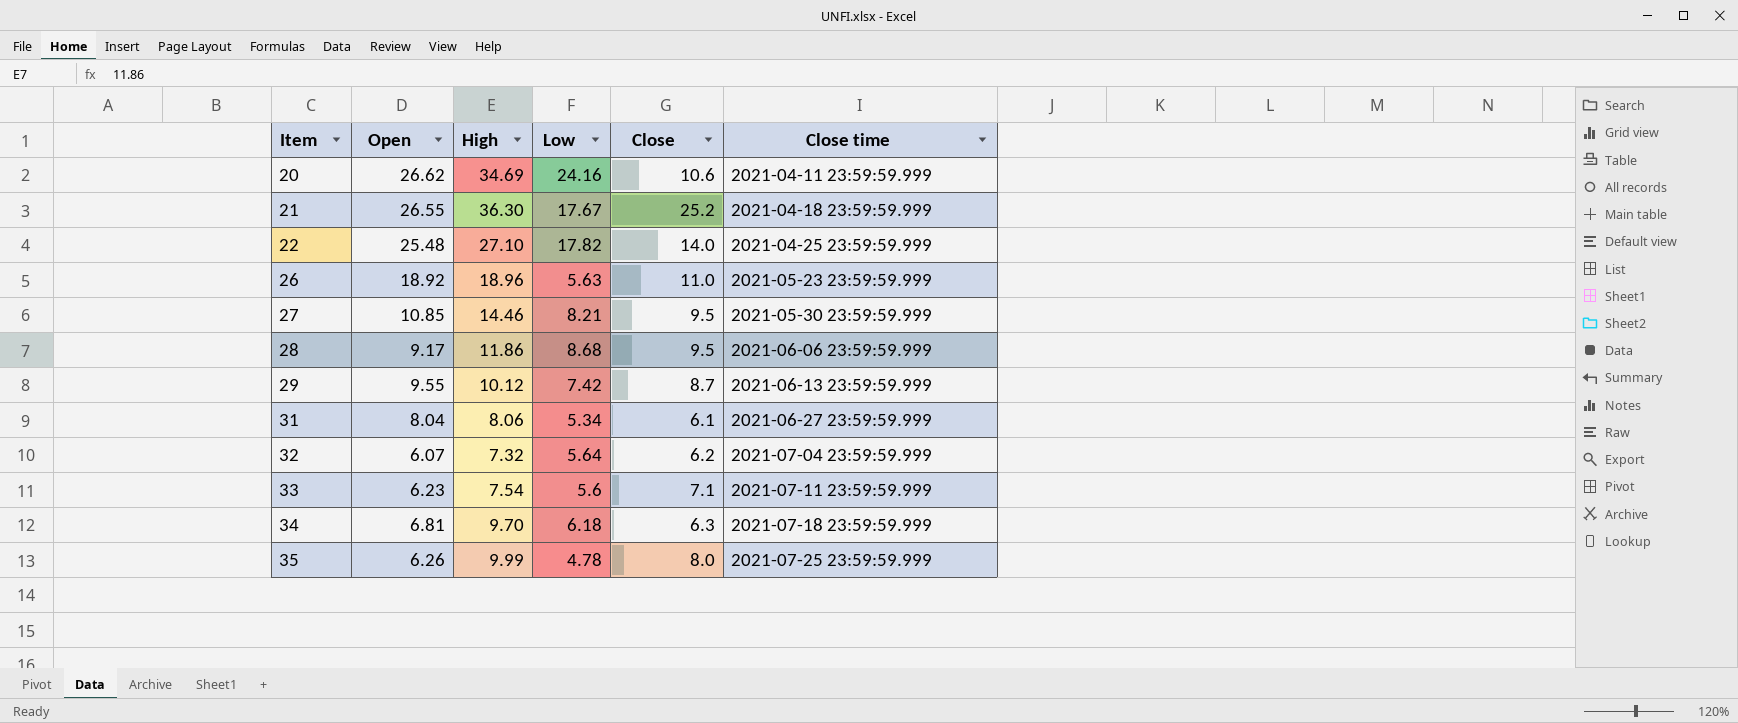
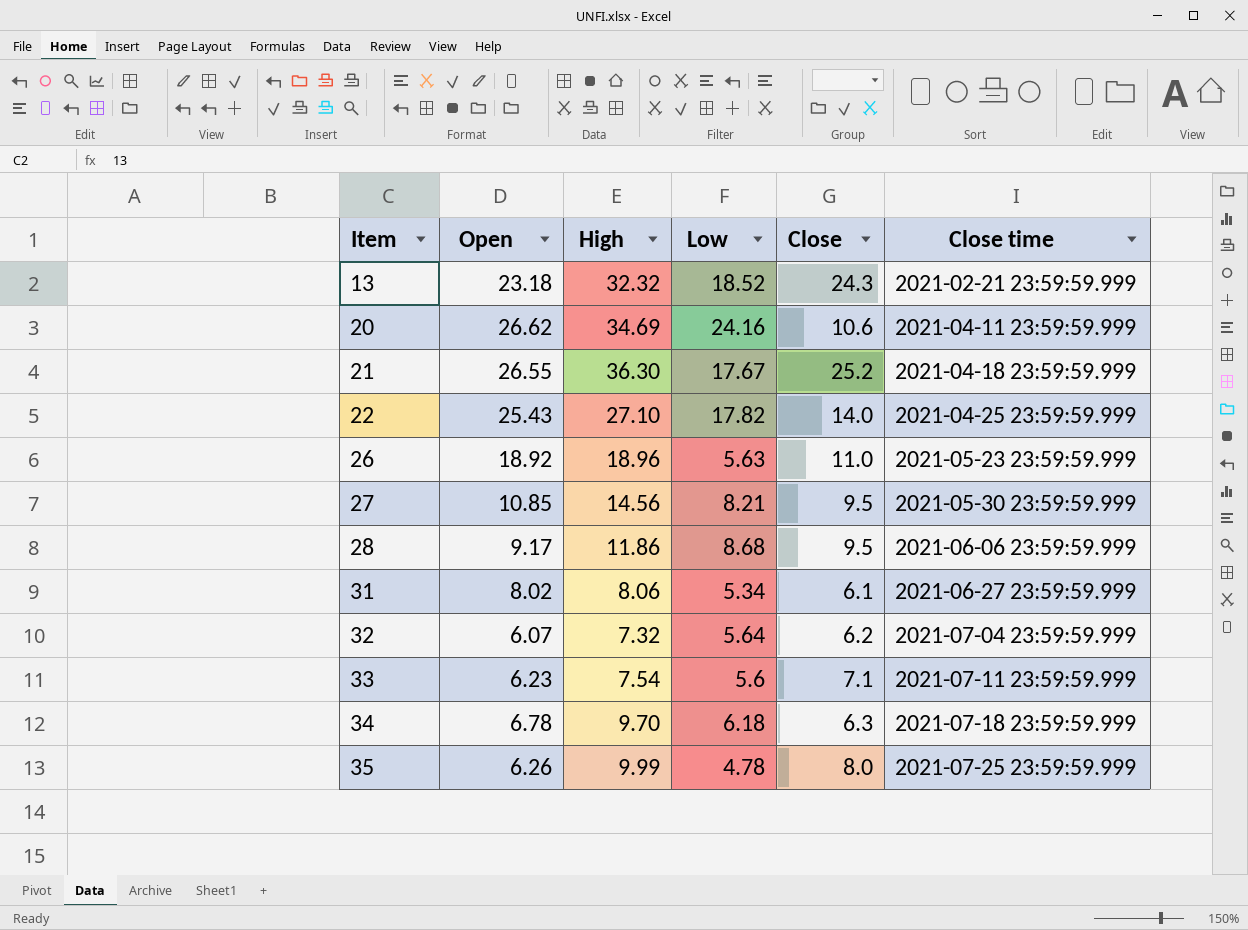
row 29: 9.55 | 10.12 | 7.42 | 8.7 | 2021-06-13 23:59:59.999 -> none
row 13: none -> 23.18 | 32.32 | 18.52 | 24.3 | 2021-02-21 23:59:59.999
22 | Open: 25.48 -> 25.43
27 | High: 14.46 -> 14.56
31 | Open: 8.04 -> 8.02
34 | Open: 6.81 -> 6.78

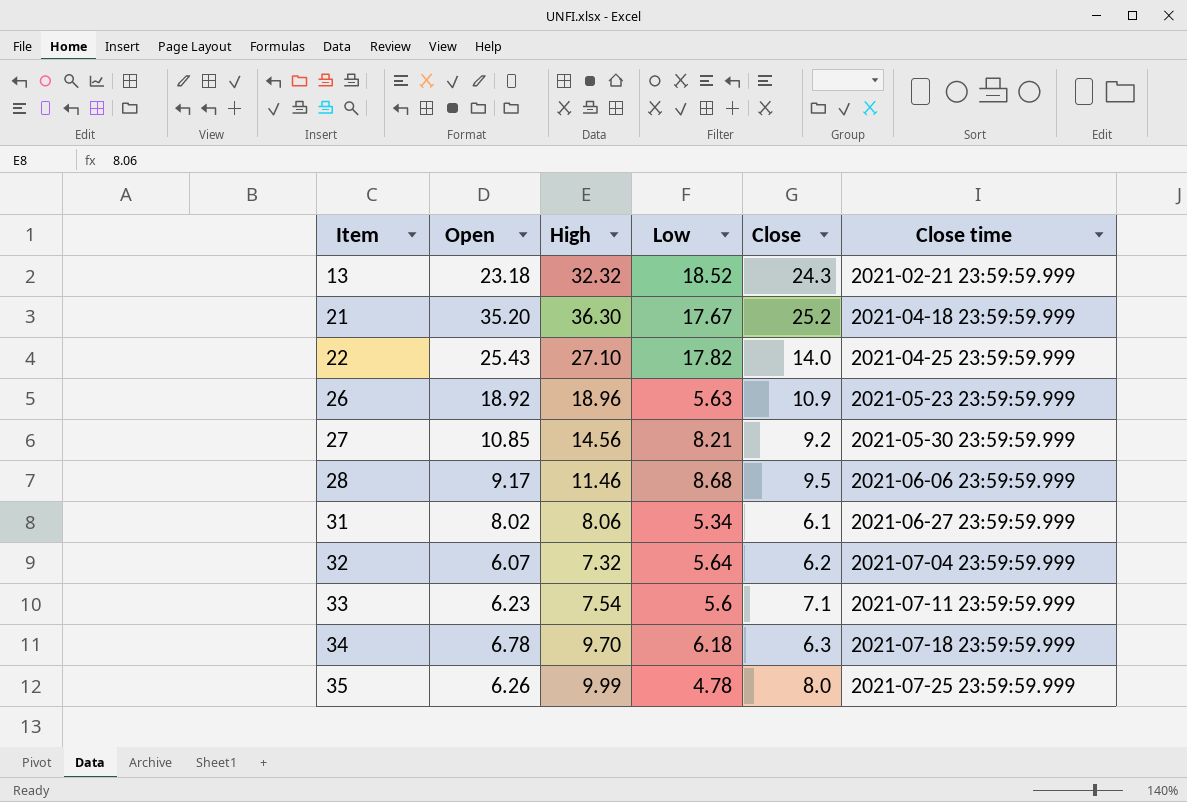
row 20: 26.62 | 34.69 | 24.16 | 10.6 | 2021-04-11 23:59:59.999 -> none
21 | Open: 26.55 -> 35.20
26 | Close: 11.0 -> 10.9
27 | Close: 9.5 -> 9.2
28 | High: 11.86 -> 11.46

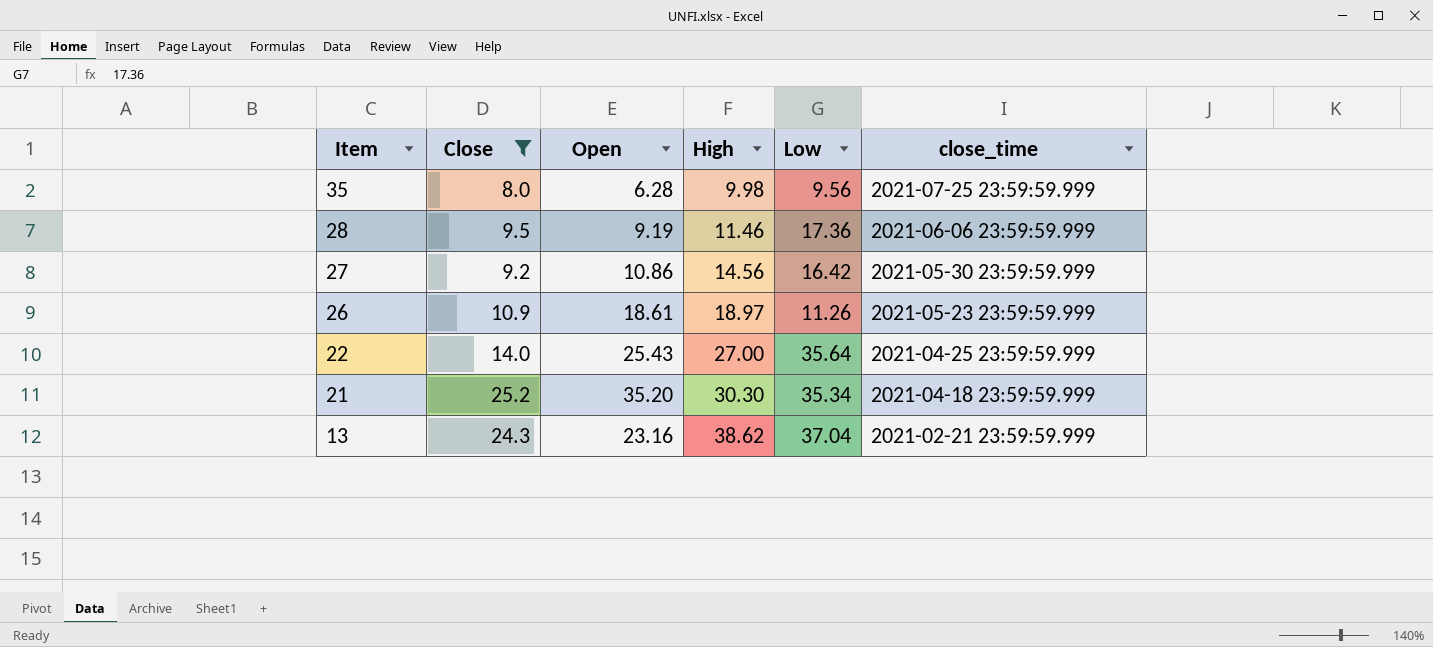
filter: none -> Close >= 8.0
row order: Item ascending -> Item descending
column Close | position: 5 -> 2
column name: Close time -> close_time
35 | Open: 6.26 -> 6.28
35 | High: 9.99 -> 9.98
35 | Low: 4.78 -> 9.56
28 | Open: 9.17 -> 9.19
28 | Low: 8.68 -> 17.36
27 | Open: 10.85 -> 10.86
27 | Low: 8.21 -> 16.42
26 | Open: 18.92 -> 18.61
26 | High: 18.96 -> 18.97
26 | Low: 5.63 -> 11.26
22 | High: 27.10 -> 27.00
22 | Low: 17.82 -> 35.64
21 | High: 36.30 -> 30.30
21 | Low: 17.67 -> 35.34
13 | Open: 23.18 -> 23.16
13 | High: 32.32 -> 38.62
13 | Low: 18.52 -> 37.04

